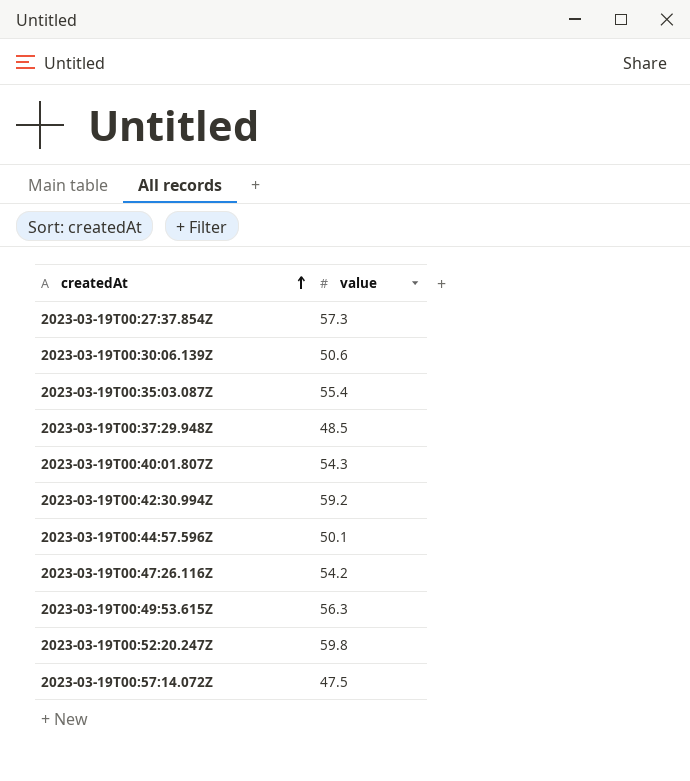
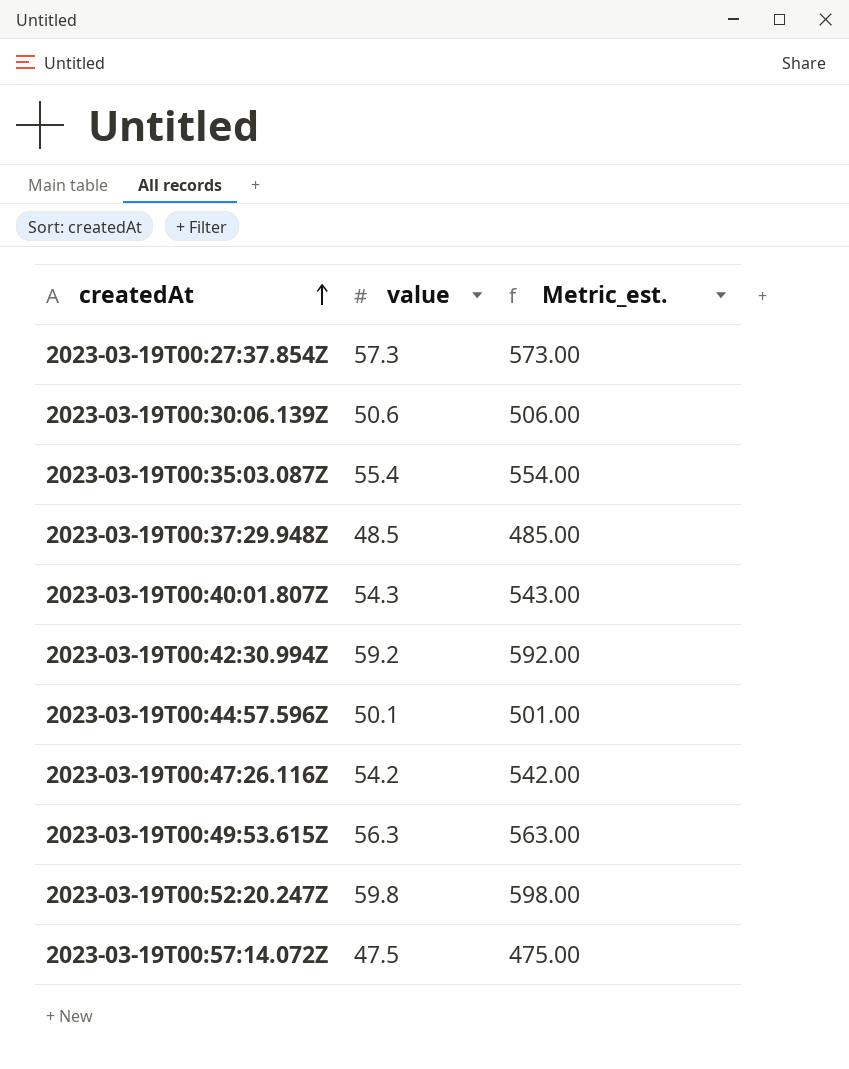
column Metric_est. | formula: none -> [value] * 10

